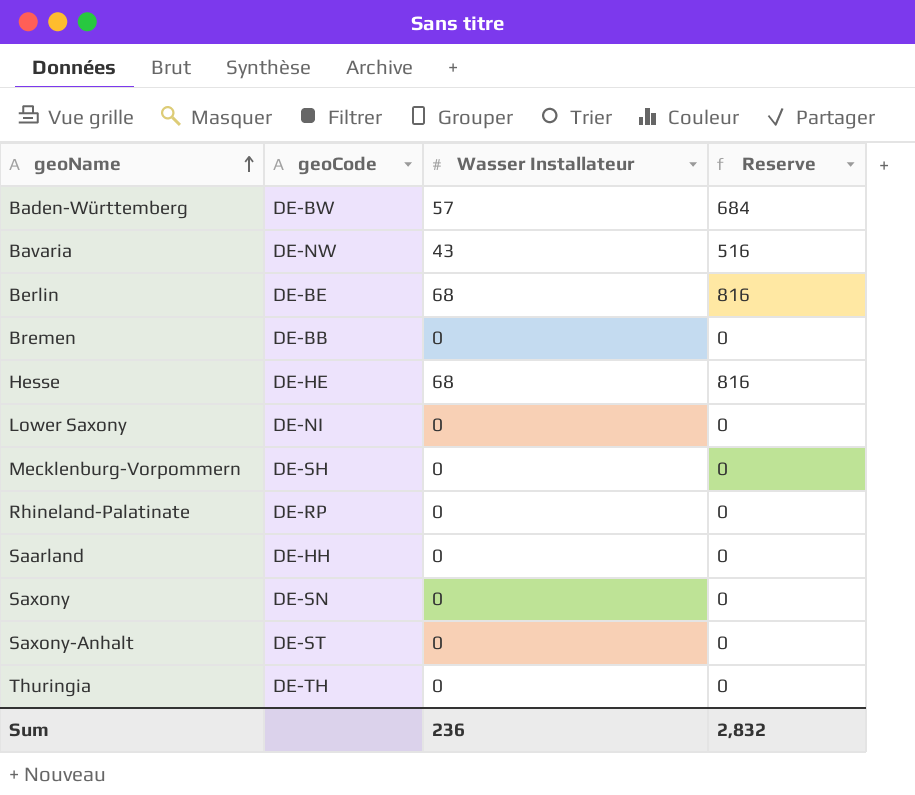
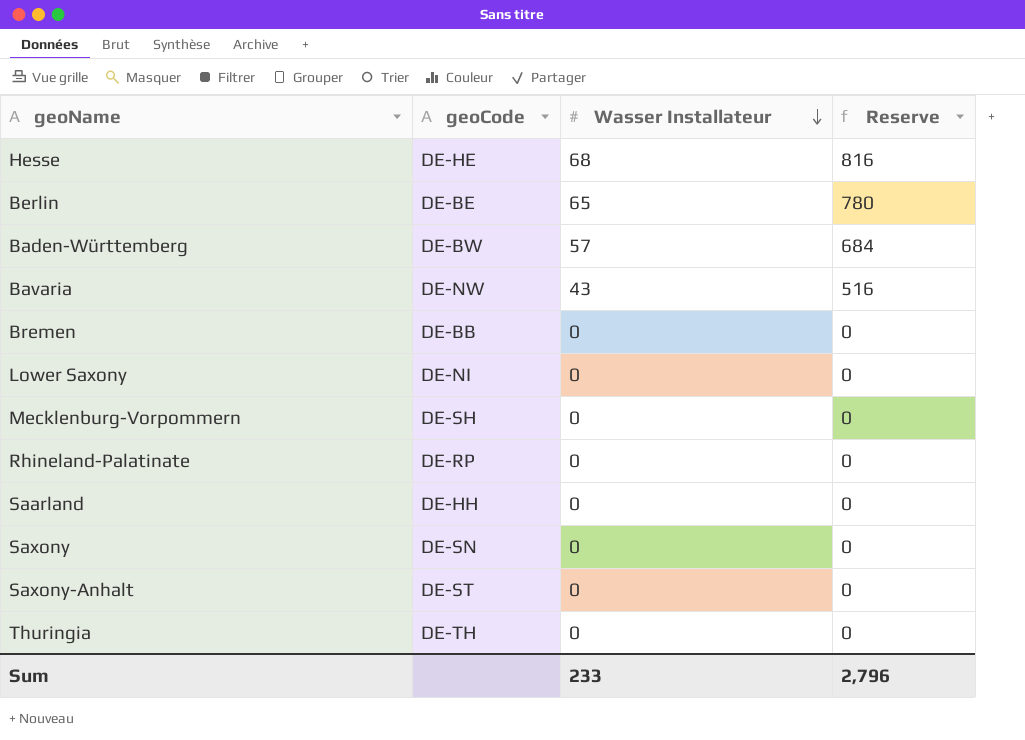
row order: geoName ascending -> Wasser Installateur descending
Berlin | Wasser Installateur: 68 -> 65
Berlin | Reserve: 816 -> 780
Sum | Wasser Installateur: 236 -> 233
Sum | Reserve: 2,832 -> 2,796

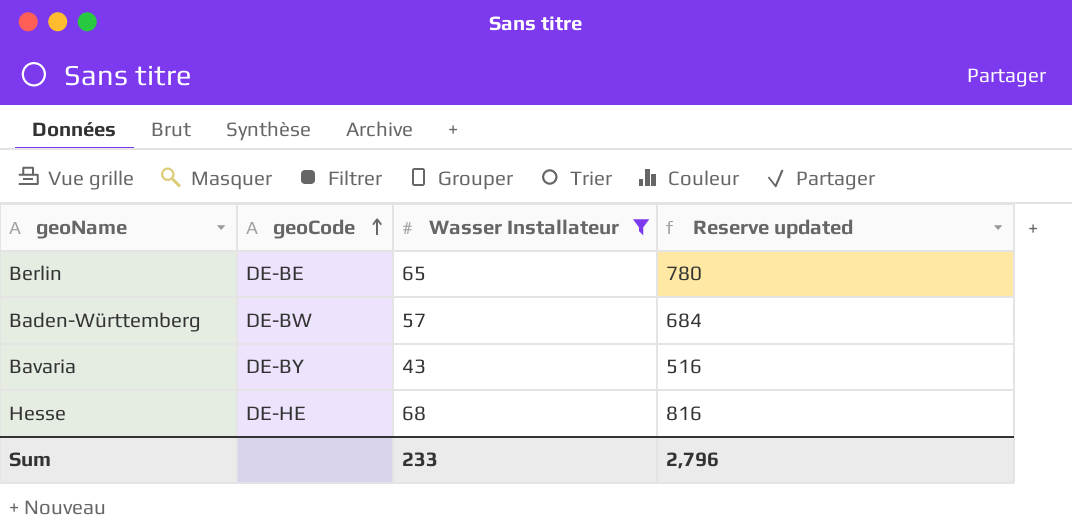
filter: none -> Wasser Installateur != 0
row order: Wasser Installateur descending -> geoCode ascending
column name: Reserve -> Reserve updated
Bavaria | geoCode: DE-NW -> DE-BY

